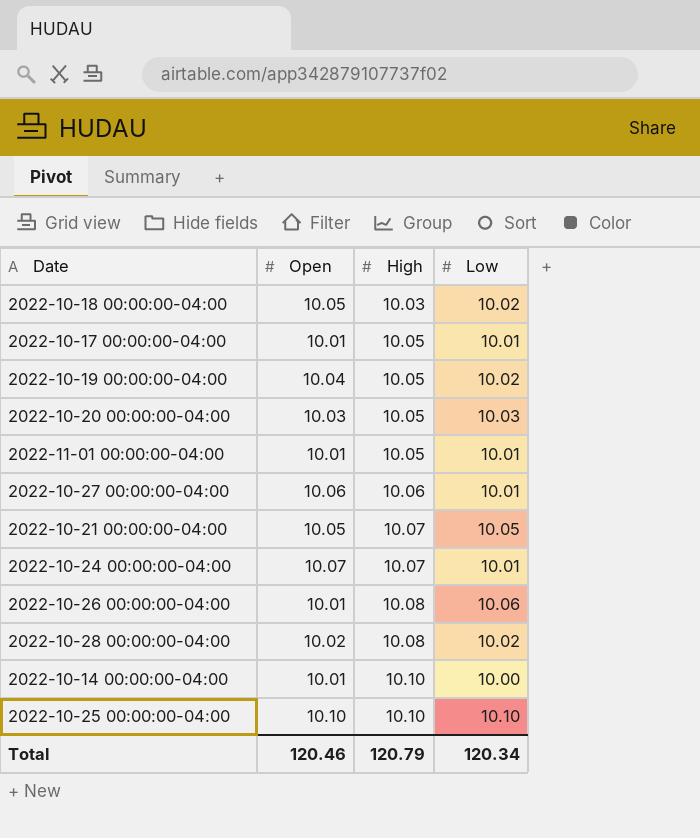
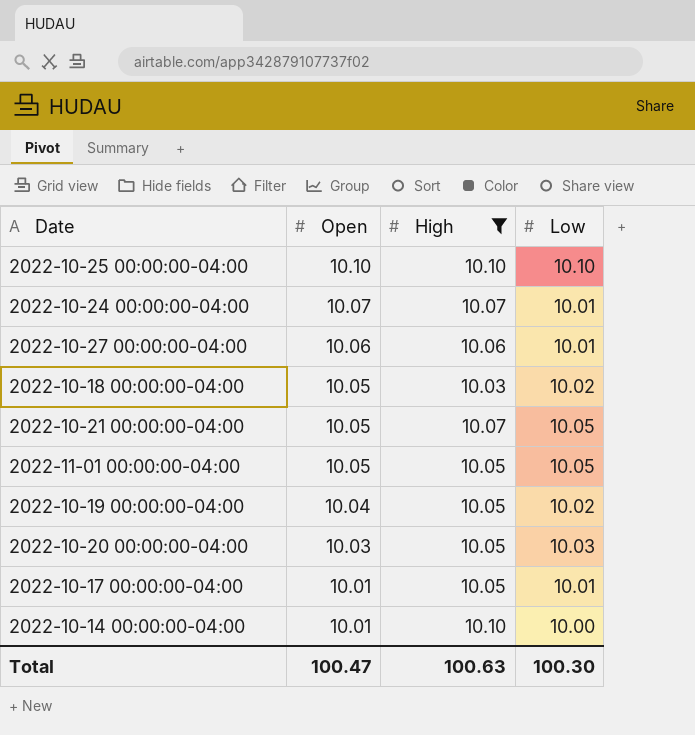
filter: none -> High != 10.08
row order: High ascending -> Open descending
2022-11-01 00:00:00-04:00 | Open: 10.01 -> 10.05
2022-11-01 00:00:00-04:00 | Low: 10.01 -> 10.05
Total | Open: 120.46 -> 100.47
Total | High: 120.79 -> 100.63
Total | Low: 120.34 -> 100.30

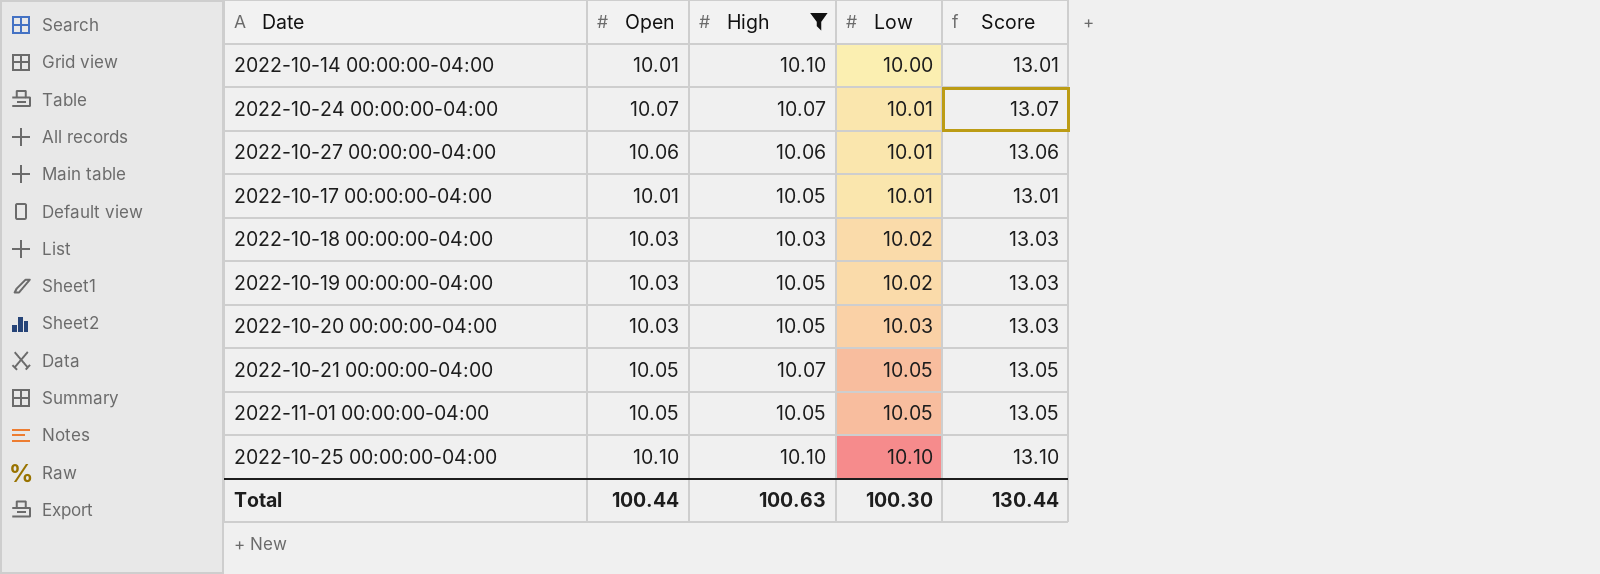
row order: Open descending -> Low ascending
column Score | formula: none -> [Open] + 3
2022-10-18 00:00:00-04:00 | Open: 10.05 -> 10.03
2022-10-19 00:00:00-04:00 | Open: 10.04 -> 10.03
Total | Open: 100.47 -> 100.44

